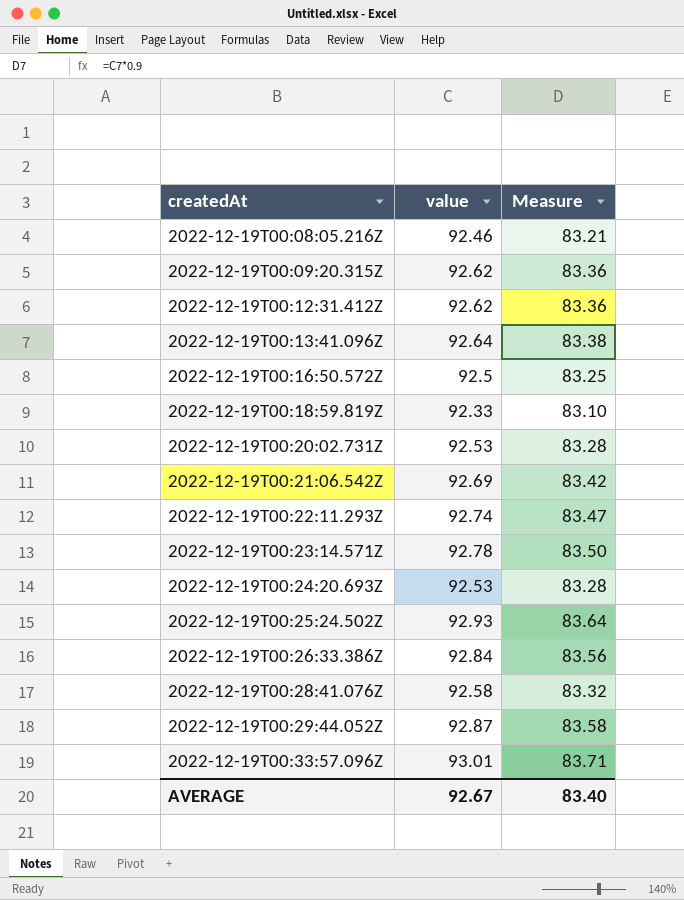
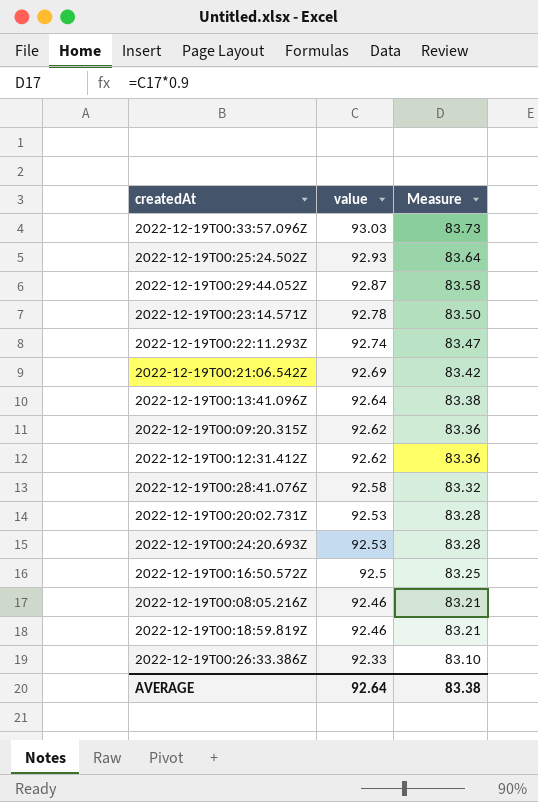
row order: createdAt ascending -> value descending
2022-12-19T00:33:57.096Z | value: 93.01 -> 93.03
2022-12-19T00:33:57.096Z | Measure: 83.71 -> 83.73
2022-12-19T00:18:59.819Z | value: 92.33 -> 92.46
2022-12-19T00:18:59.819Z | Measure: 83.10 -> 83.21
2022-12-19T00:26:33.386Z | value: 92.84 -> 92.33
2022-12-19T00:26:33.386Z | Measure: 83.56 -> 83.10
AVERAGE | value: 92.67 -> 92.64
AVERAGE | Measure: 83.40 -> 83.38

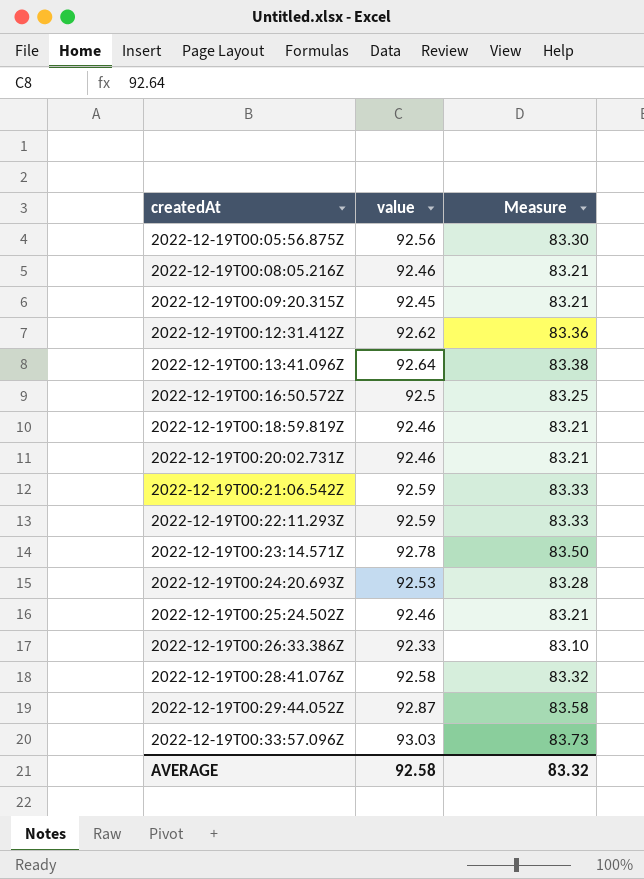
row order: value descending -> createdAt ascending
row 2022-12-19T00:05:56.875Z: none -> 92.56 | 83.30
2022-12-19T00:09:20.315Z | value: 92.62 -> 92.45
2022-12-19T00:09:20.315Z | Measure: 83.36 -> 83.21
2022-12-19T00:20:02.731Z | value: 92.53 -> 92.46
2022-12-19T00:20:02.731Z | Measure: 83.28 -> 83.21
2022-12-19T00:21:06.542Z | value: 92.69 -> 92.59
2022-12-19T00:21:06.542Z | Measure: 83.42 -> 83.33
2022-12-19T00:22:11.293Z | value: 92.74 -> 92.59
2022-12-19T00:22:11.293Z | Measure: 83.47 -> 83.33
2022-12-19T00:25:24.502Z | value: 92.93 -> 92.46
2022-12-19T00:25:24.502Z | Measure: 83.64 -> 83.21
AVERAGE | value: 92.64 -> 92.58
AVERAGE | Measure: 83.38 -> 83.32

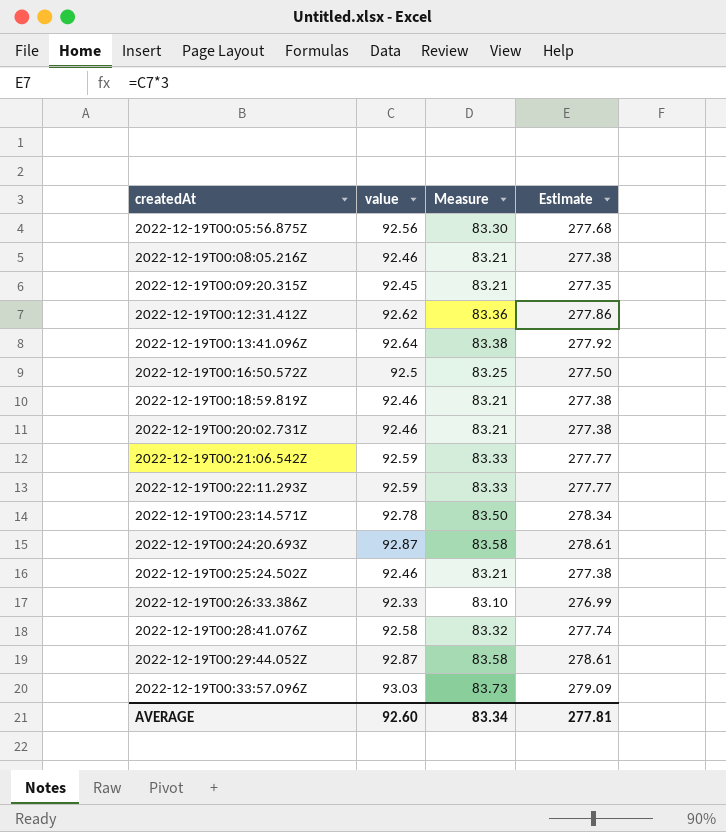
column Estimate | formula: none -> [value] * 3
2022-12-19T00:24:20.693Z | value: 92.53 -> 92.87
2022-12-19T00:24:20.693Z | Measure: 83.28 -> 83.58
AVERAGE | value: 92.58 -> 92.60
AVERAGE | Measure: 83.32 -> 83.34

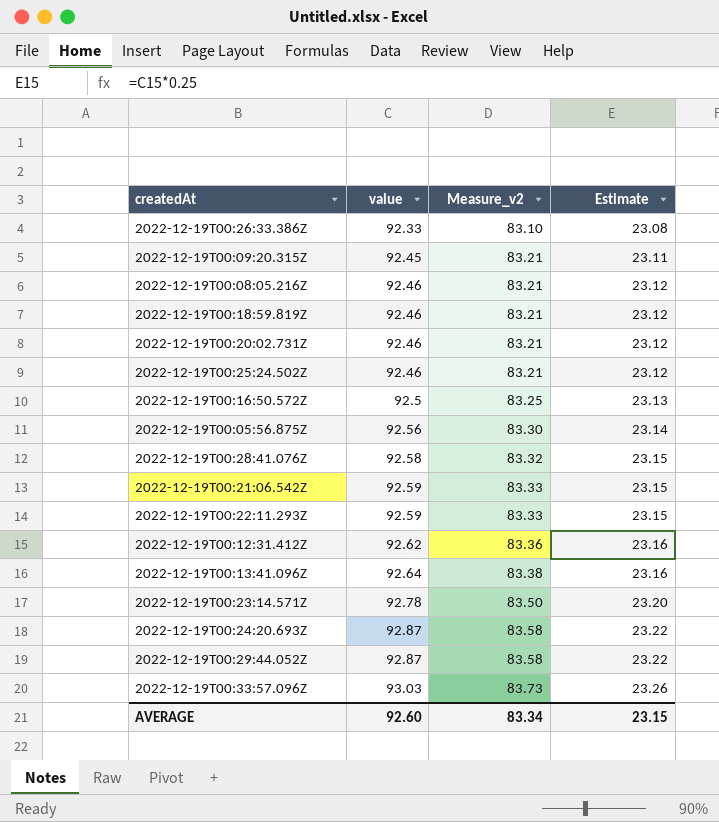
row order: createdAt ascending -> value ascending
column name: Measure -> Measure_v2
column Estimate | formula: [value] * 3 -> [value] * 0.25
AVERAGE | Estimate: 277.81 -> 23.15

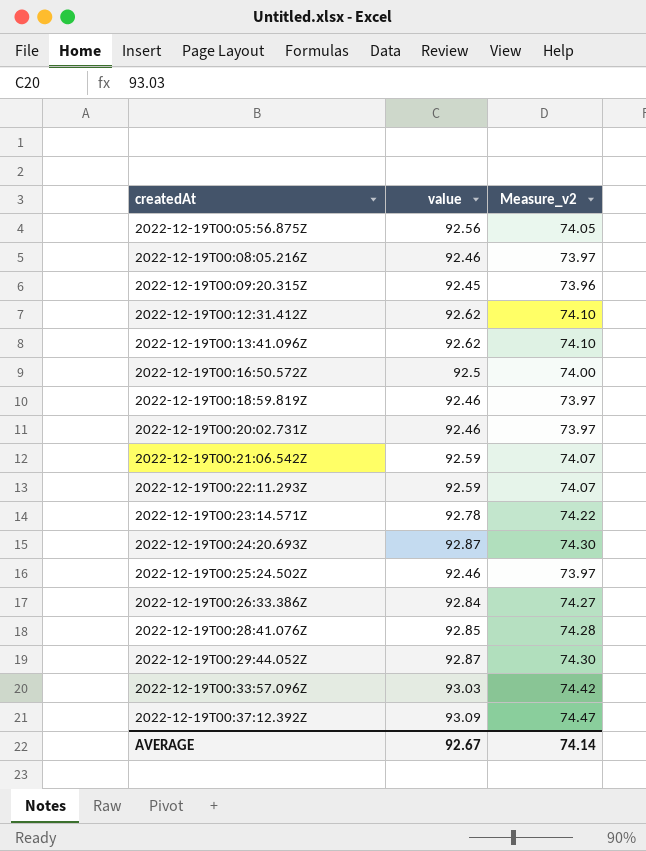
row order: value ascending -> createdAt ascending
column Estimate | formula: [value] * 0.25 -> none
column Measure_v2 | formula: [value] * 0.9 -> [value] * 0.8
2022-12-19T00:13:41.096Z | value: 92.64 -> 92.62
2022-12-19T00:26:33.386Z | value: 92.33 -> 92.84
2022-12-19T00:28:41.076Z | value: 92.58 -> 92.85
row 2022-12-19T00:37:12.392Z: none -> 93.09 | 74.47
AVERAGE | value: 92.60 -> 92.67
AVERAGE | Measure_v2: 83.34 -> 74.14

